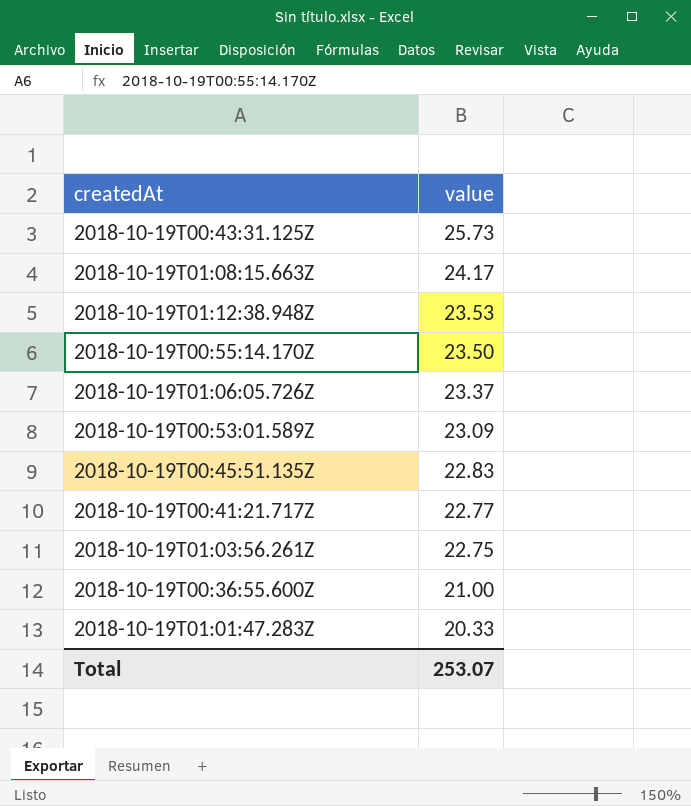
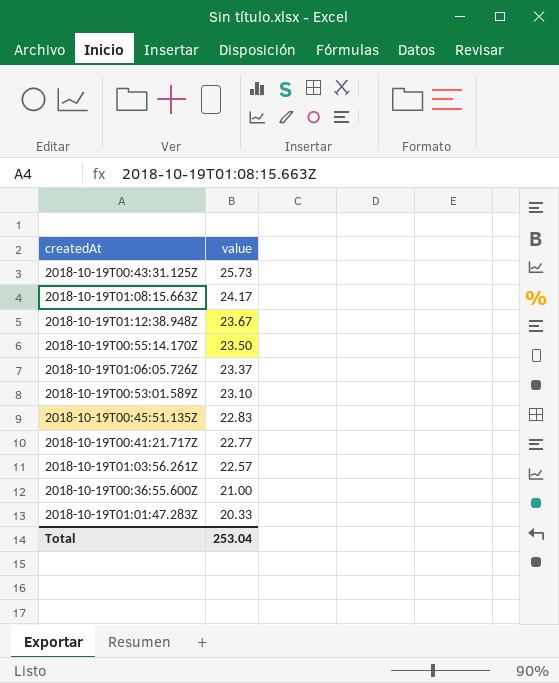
2018-10-19T01:12:38.948Z | value: 23.53 -> 23.67
2018-10-19T00:53:01.589Z | value: 23.09 -> 23.10
2018-10-19T01:03:56.261Z | value: 22.75 -> 22.57
Total | value: 253.07 -> 253.04

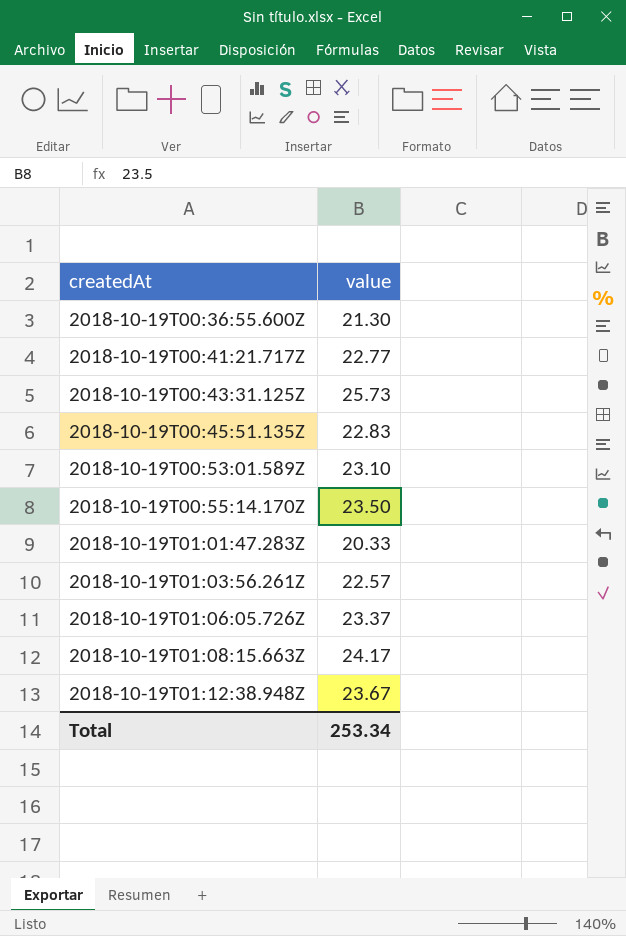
row order: value descending -> createdAt ascending
2018-10-19T00:36:55.600Z | value: 21.00 -> 21.30
Total | value: 253.04 -> 253.34

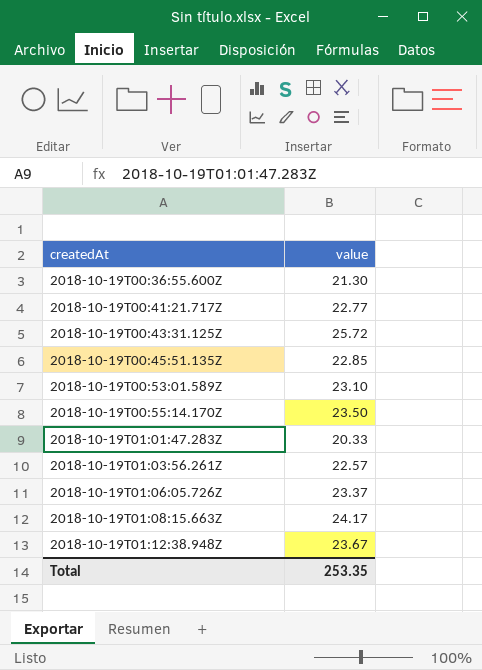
2018-10-19T00:43:31.125Z | value: 25.73 -> 25.72
2018-10-19T00:45:51.135Z | value: 22.83 -> 22.85
Total | value: 253.34 -> 253.35

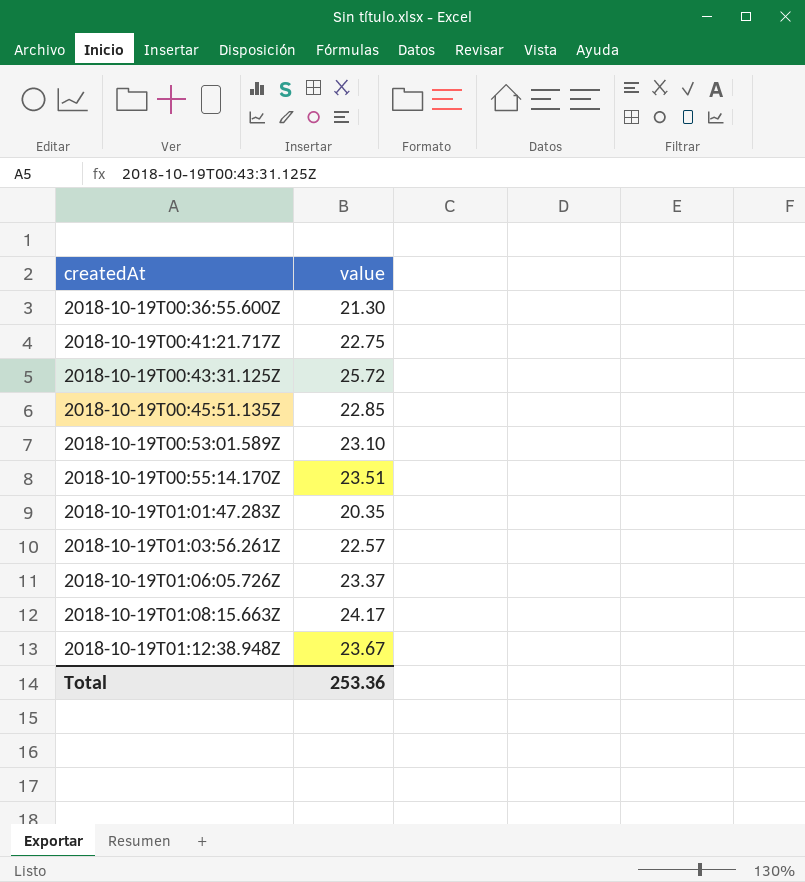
2018-10-19T00:41:21.717Z | value: 22.77 -> 22.75
2018-10-19T00:55:14.170Z | value: 23.50 -> 23.51
2018-10-19T01:01:47.283Z | value: 20.33 -> 20.35
Total | value: 253.35 -> 253.36

